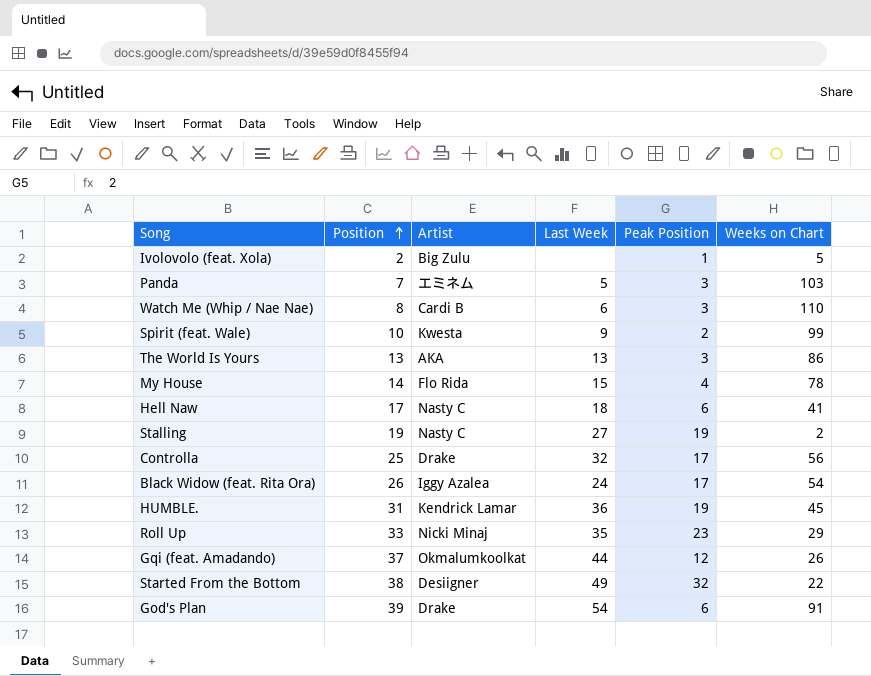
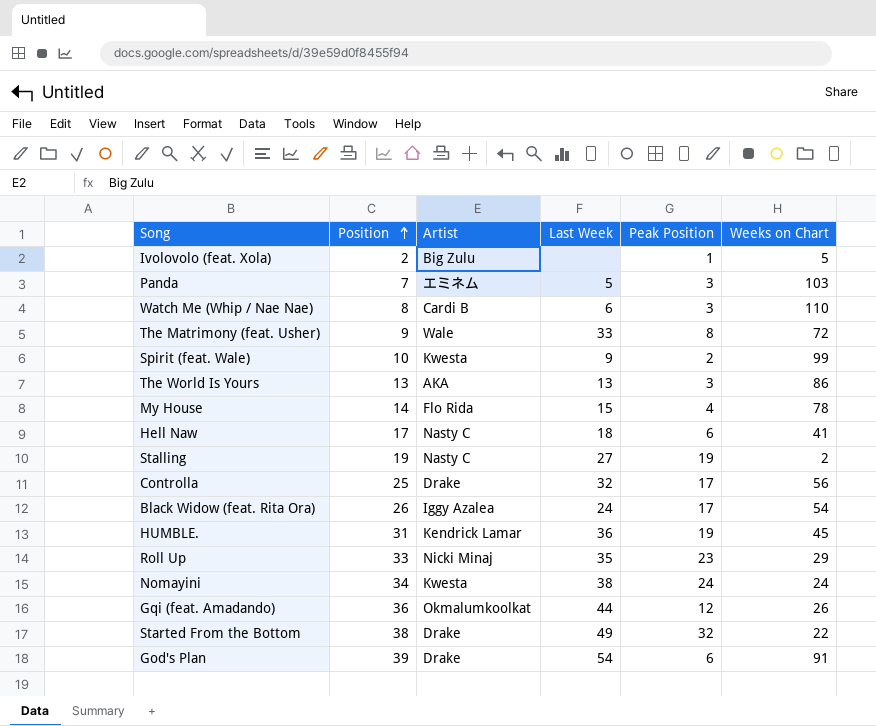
row The Matrimony (feat. Usher): none -> 9 | Wale | 33 | 8 | 72
row Nomayini: none -> 34 | Kwesta | 38 | 24 | 24
Gqi (feat. Amadando) | Position: 37 -> 36
Started From the Bottom | Artist: Desiigner -> Drake

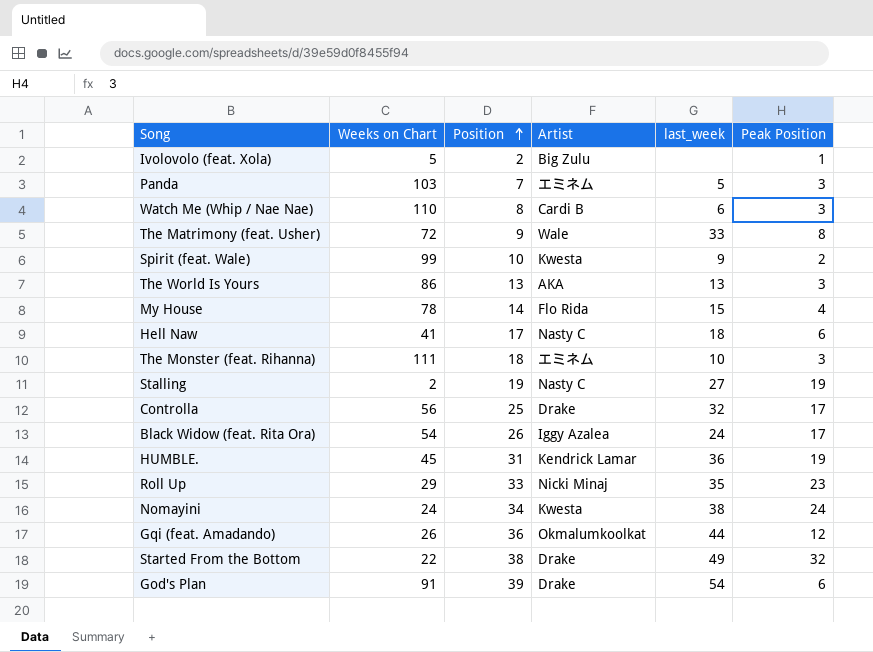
column Weeks on Chart | position: 6 -> 2
column name: Last Week -> last_week
row The Monster (feat. Rihanna): none -> 111 | 18 | エミネム | 10 | 3

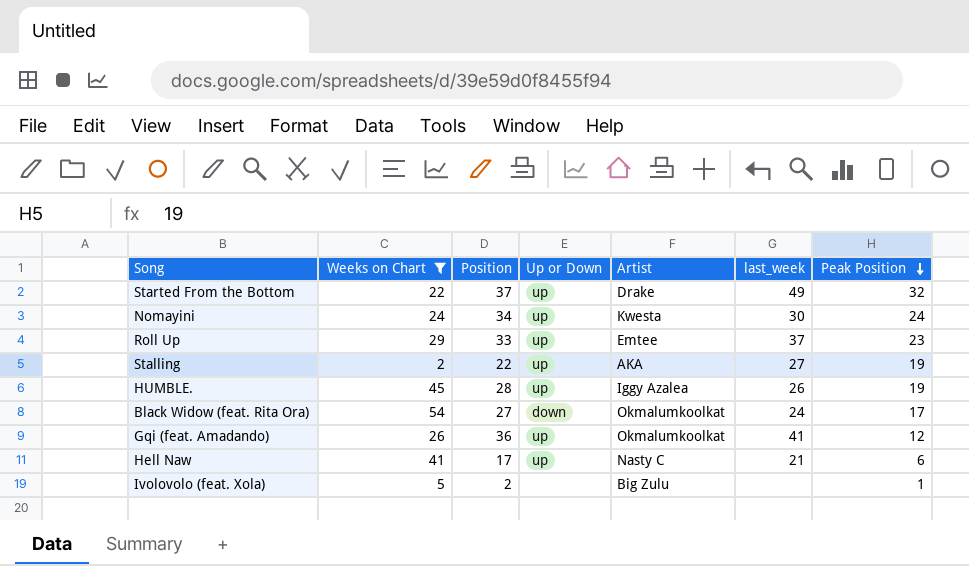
filter: none -> Weeks on Chart <= 54
row order: Position ascending -> Peak Position descending
column Up or Down | position: none -> 4
Started From the Bottom | Position: 38 -> 37
Nomayini | last_week: 38 -> 30
Roll Up | Artist: Nicki Minaj -> Emtee
Roll Up | last_week: 35 -> 37
Stalling | Position: 19 -> 22
Stalling | Artist: Nasty C -> AKA
HUMBLE. | Position: 31 -> 28
HUMBLE. | Artist: Kendrick Lamar -> Iggy Azalea
HUMBLE. | last_week: 36 -> 26
Black Widow (feat. Rita Ora) | Position: 26 -> 27
Black Widow (feat. Rita Ora) | Artist: Iggy Azalea -> Okmalumkoolkat
Gqi (feat. Amadando) | last_week: 44 -> 41
Hell Naw | last_week: 18 -> 21

